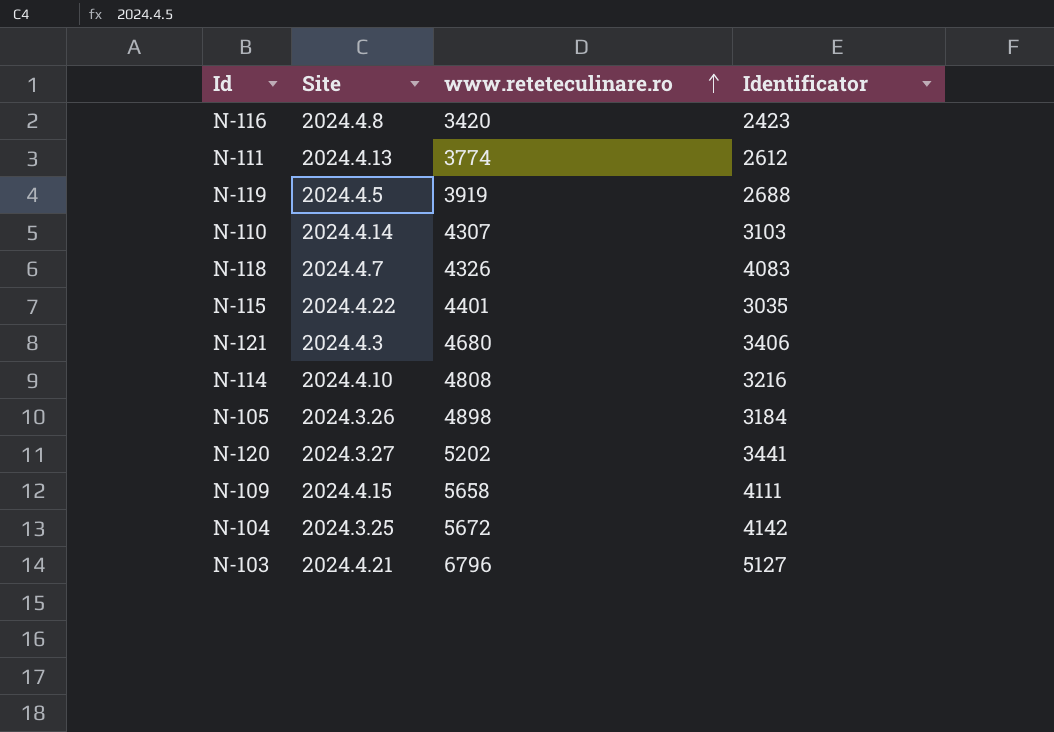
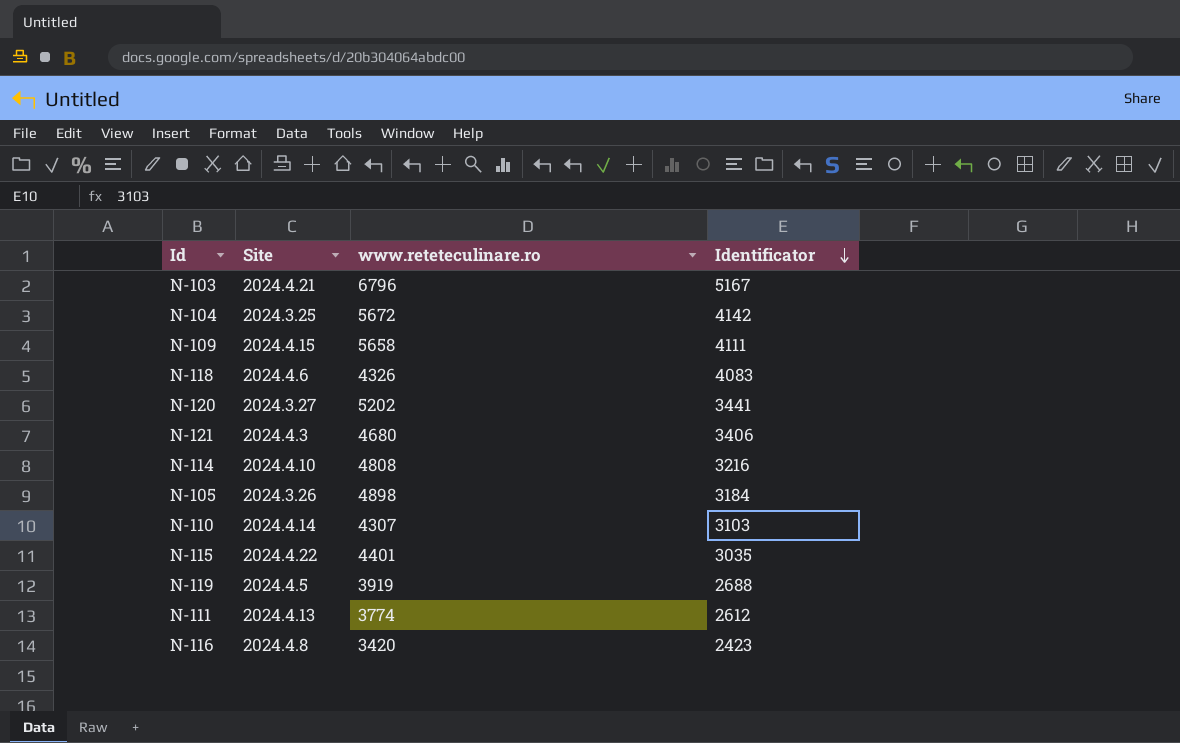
row order: www.reteteculinare.ro ascending -> Identificator descending
N-103 | Identificator: 5127 -> 5167
N-118 | Site: 2024.4.7 -> 2024.4.6

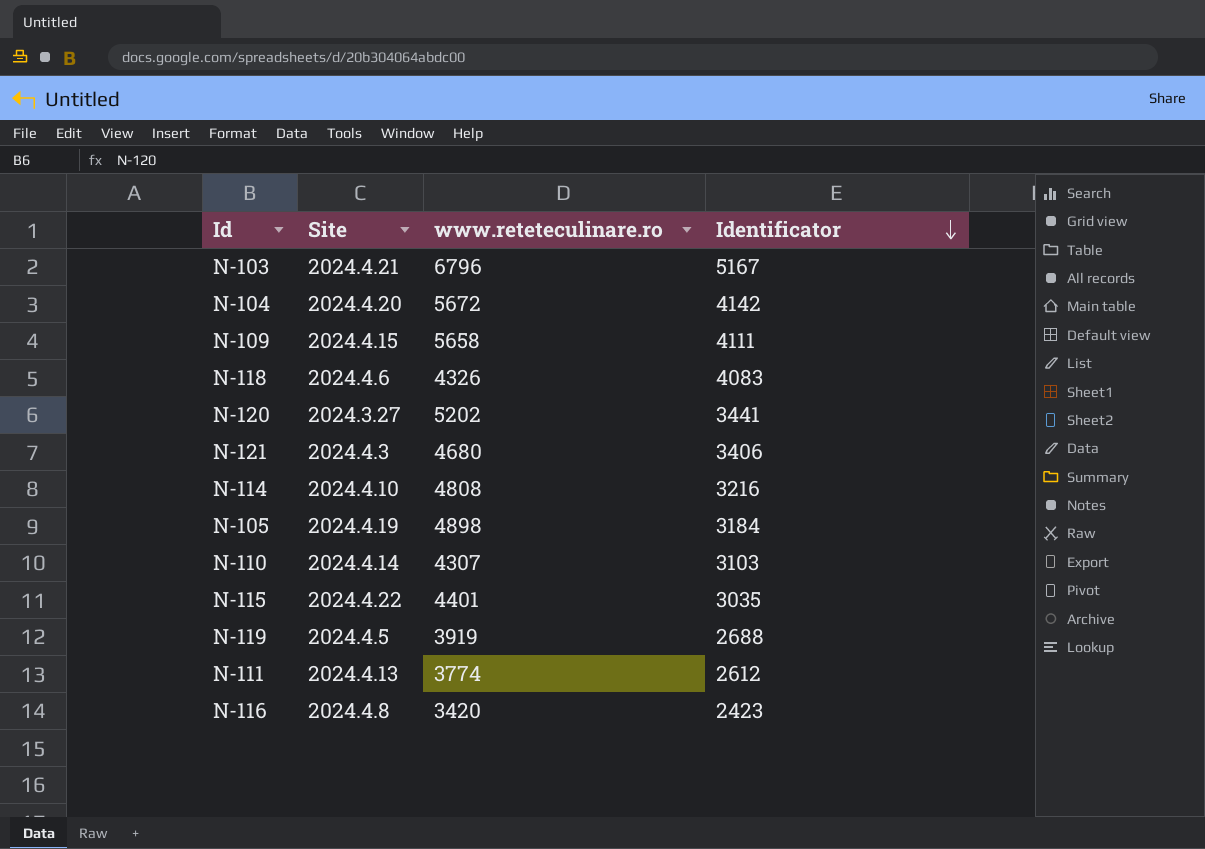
N-104 | Site: 2024.3.25 -> 2024.4.20
N-105 | Site: 2024.3.26 -> 2024.4.19

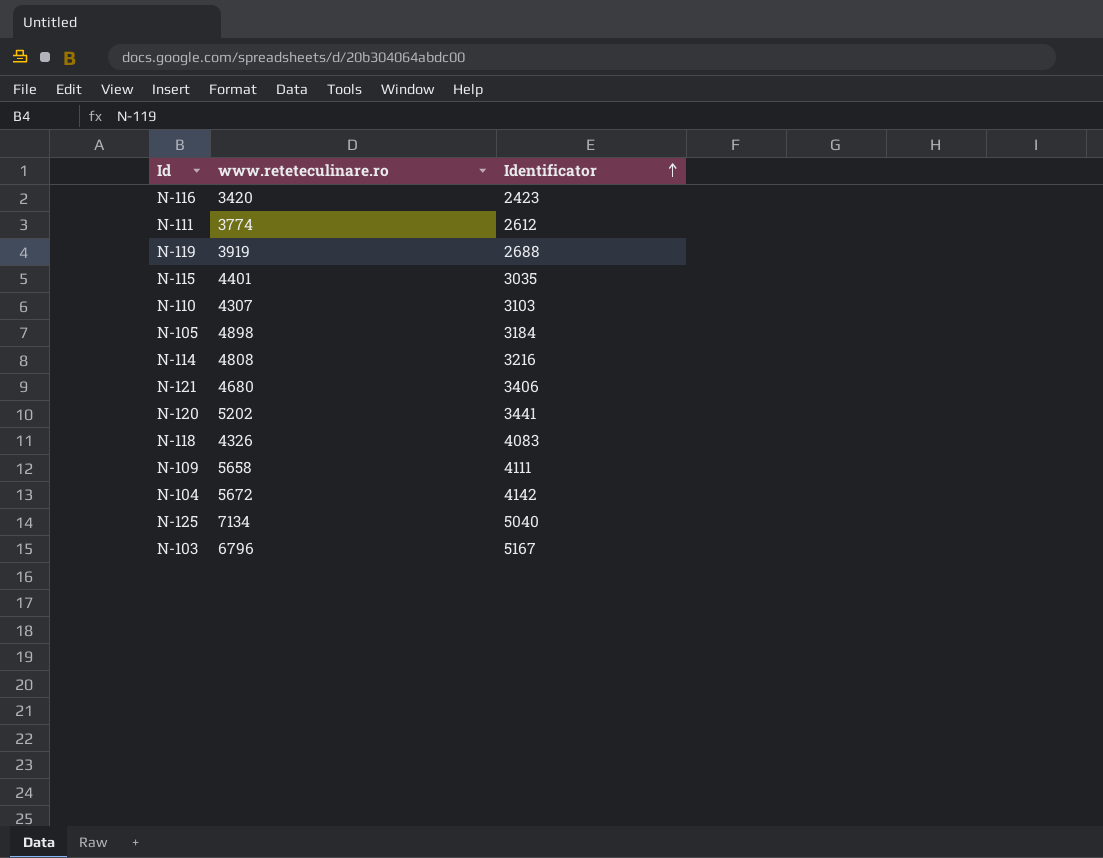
row order: Identificator descending -> Identificator ascending
column Site | position: 2 -> none
row N-125: none -> 7134 | 5040

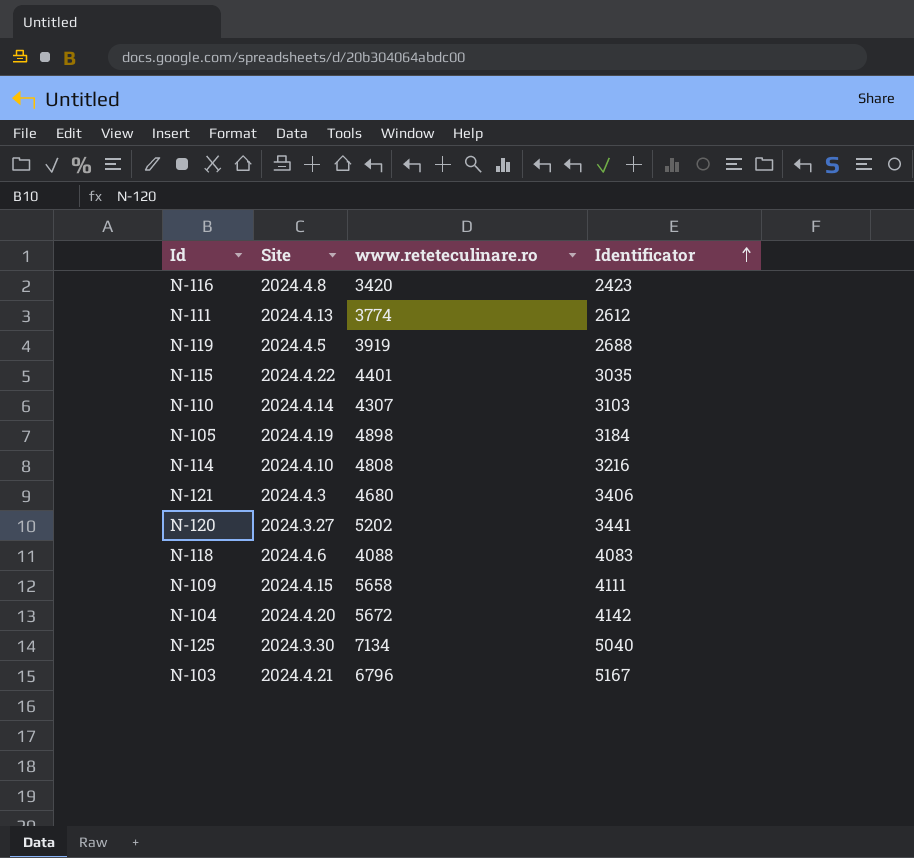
column Site | position: none -> 2
N-118 | www.reteteculinare.ro: 4326 -> 4088

